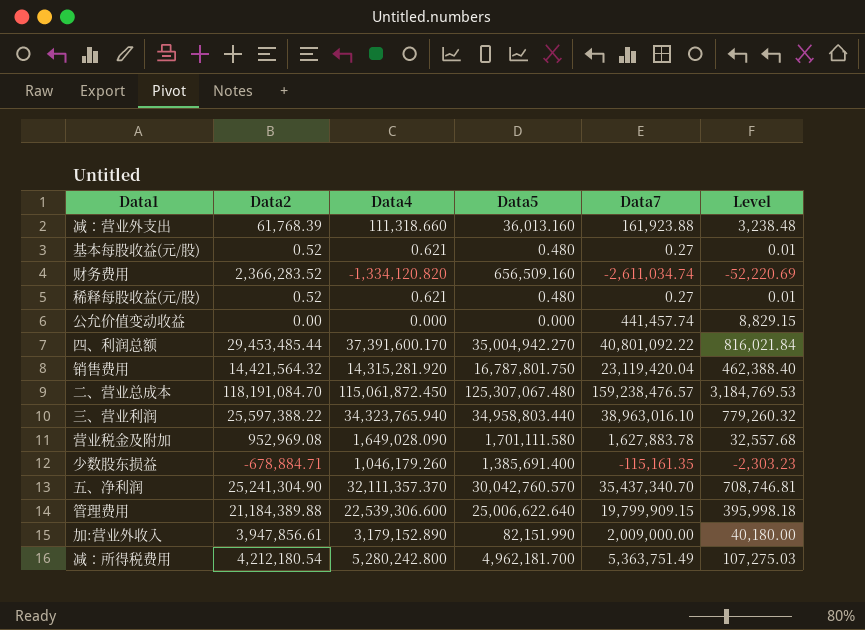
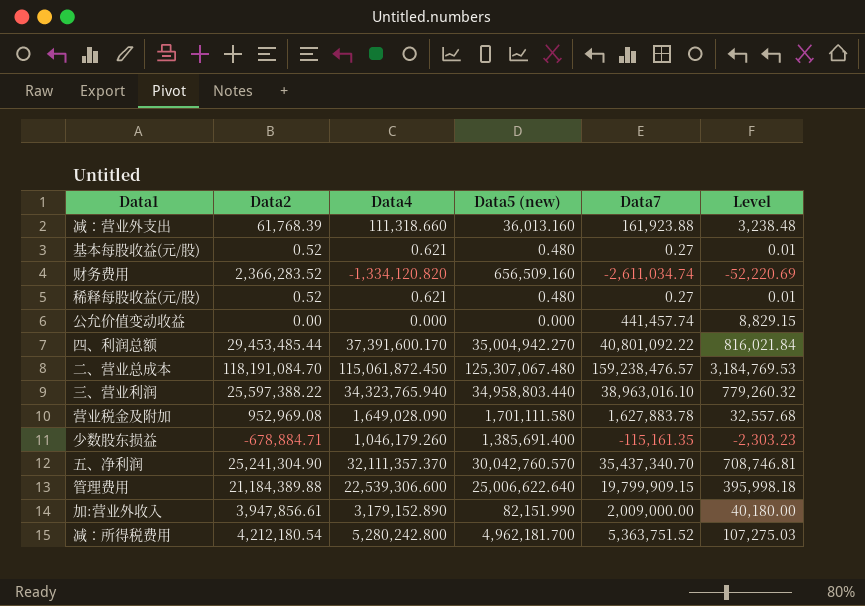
column name: Data5 -> Data5 (new)
row 销售费用: 14,421,564.32 | 14,315,281.920 | 16,787,801.750 | 23,119,420.04 | 462,388.40 -> none
减：所得税费用 | Data7: 5,363,751.49 -> 5,363,751.52

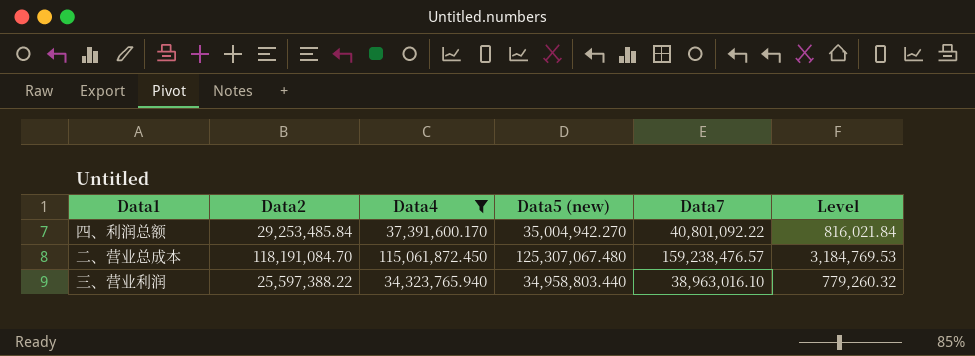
filter: none -> Data4 >= 34,323,765.940
四、利润总额 | Data2: 29,453,485.44 -> 29,253,485.84

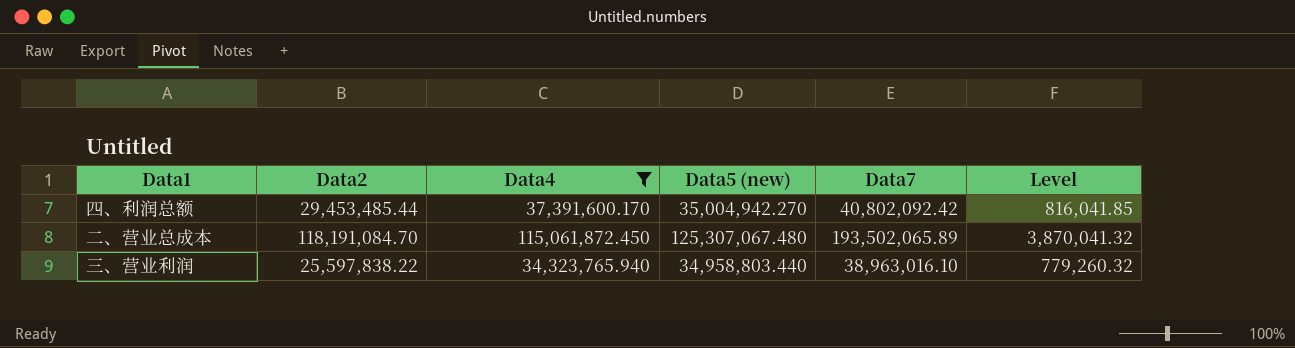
四、利润总额 | Data2: 29,253,485.84 -> 29,453,485.44
四、利润总额 | Data7: 40,801,092.22 -> 40,802,092.42
四、利润总额 | Level: 816,021.84 -> 816,041.85
二、营业总成本 | Data7: 159,238,476.57 -> 193,502,065.89
二、营业总成本 | Level: 3,184,769.53 -> 3,870,041.32
三、营业利润 | Data2: 25,597,388.22 -> 25,597,838.22

